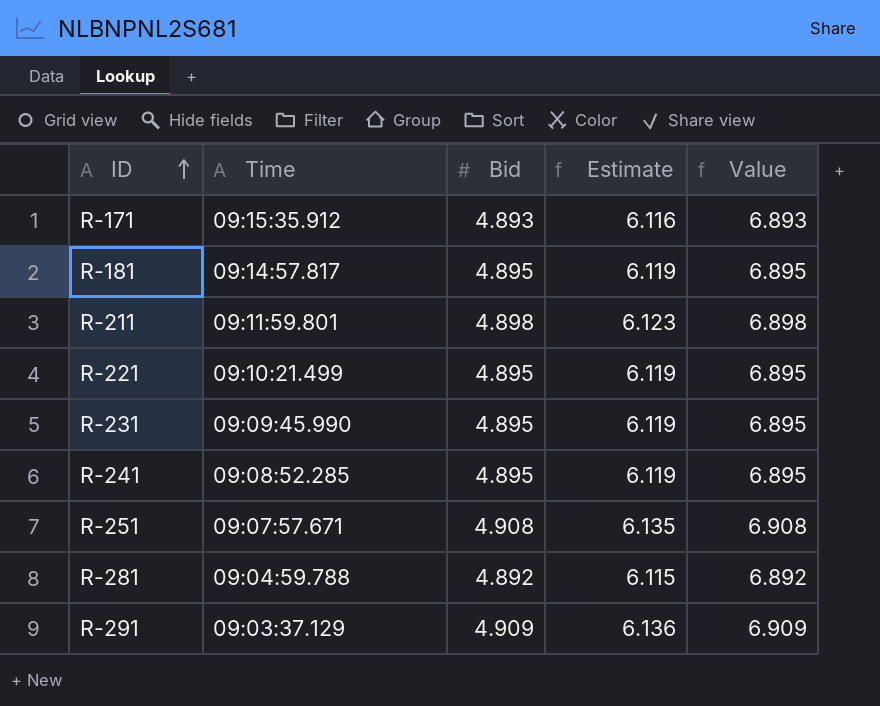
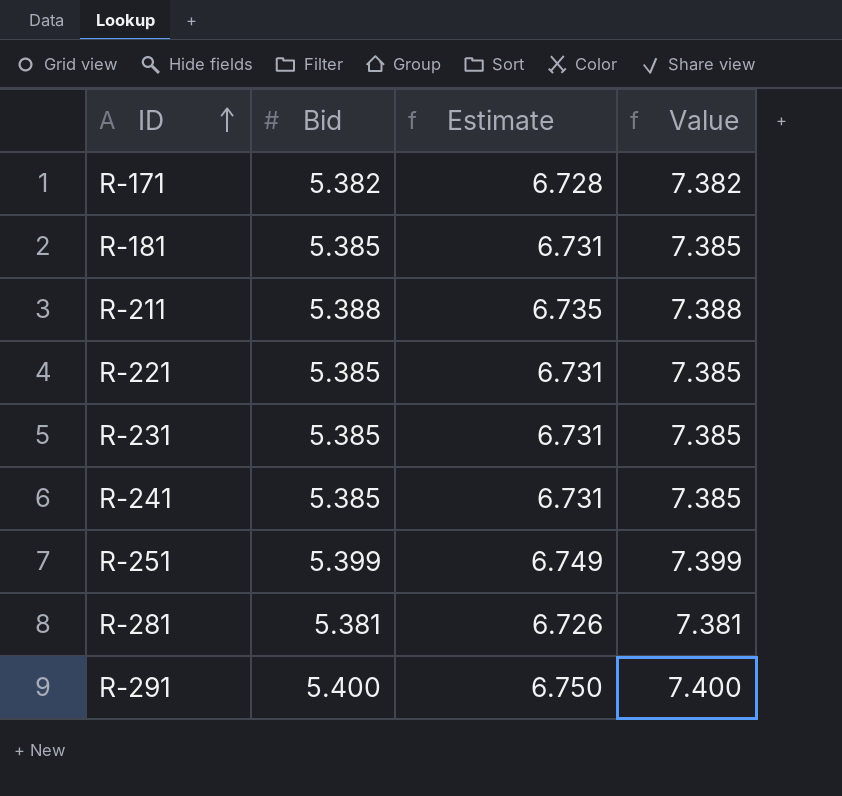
column Time | position: 2 -> none
R-171 | Bid: 4.893 -> 5.382
R-171 | Estimate: 6.116 -> 6.728
R-171 | Value: 6.893 -> 7.382
R-181 | Bid: 4.895 -> 5.385
R-181 | Estimate: 6.119 -> 6.731
R-181 | Value: 6.895 -> 7.385
R-211 | Bid: 4.898 -> 5.388
R-211 | Estimate: 6.123 -> 6.735
R-211 | Value: 6.898 -> 7.388
R-221 | Bid: 4.895 -> 5.385
R-221 | Estimate: 6.119 -> 6.731
R-221 | Value: 6.895 -> 7.385
R-231 | Bid: 4.895 -> 5.385
R-231 | Estimate: 6.119 -> 6.731
R-231 | Value: 6.895 -> 7.385
R-241 | Bid: 4.895 -> 5.385
R-241 | Estimate: 6.119 -> 6.731
R-241 | Value: 6.895 -> 7.385
R-251 | Bid: 4.908 -> 5.399
R-251 | Estimate: 6.135 -> 6.749
R-251 | Value: 6.908 -> 7.399
R-281 | Bid: 4.892 -> 5.381
R-281 | Estimate: 6.115 -> 6.726
R-281 | Value: 6.892 -> 7.381
R-291 | Bid: 4.909 -> 5.400
R-291 | Estimate: 6.136 -> 6.750
R-291 | Value: 6.909 -> 7.400

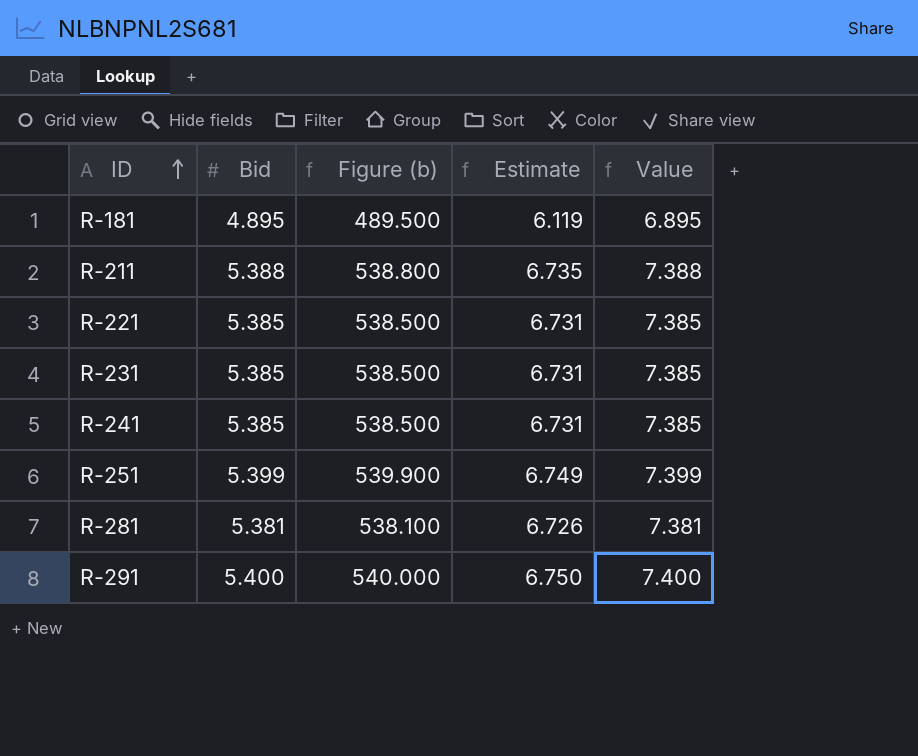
column Figure (b) | formula: none -> [Bid] * 100
row R-171: 5.382 | 6.728 | 7.382 -> none
R-181 | Bid: 5.385 -> 4.895
R-181 | Estimate: 6.731 -> 6.119
R-181 | Value: 7.385 -> 6.895

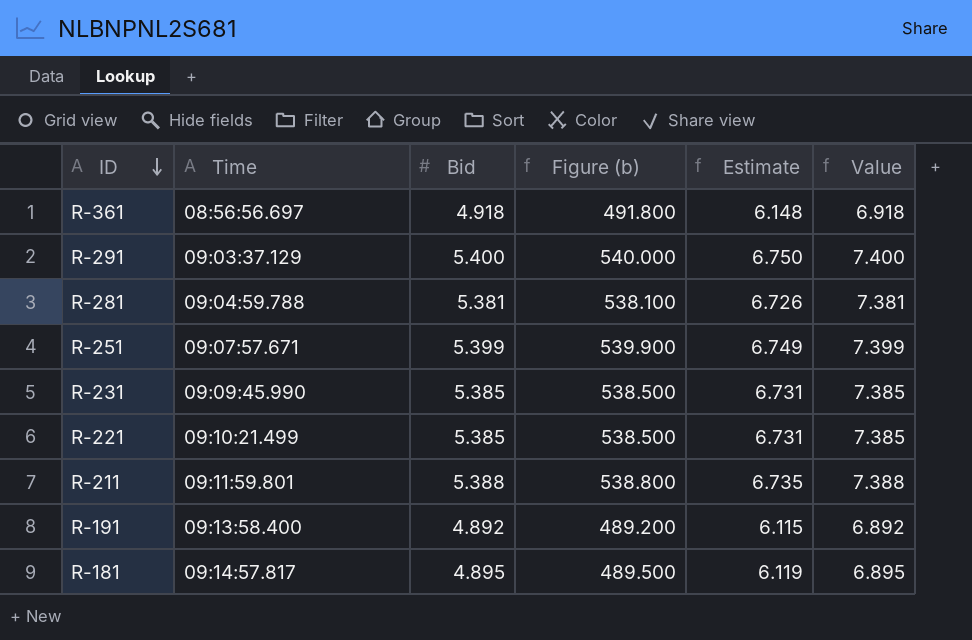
row order: ID ascending -> ID descending
column Time | position: none -> 2
row R-241: 5.385 | 538.500 | 6.731 | 7.385 -> none
row R-361: none -> 08:56:56.697 | 4.918 | 491.800 | 6.148 | 6.918
row R-191: none -> 09:13:58.400 | 4.892 | 489.200 | 6.115 | 6.892

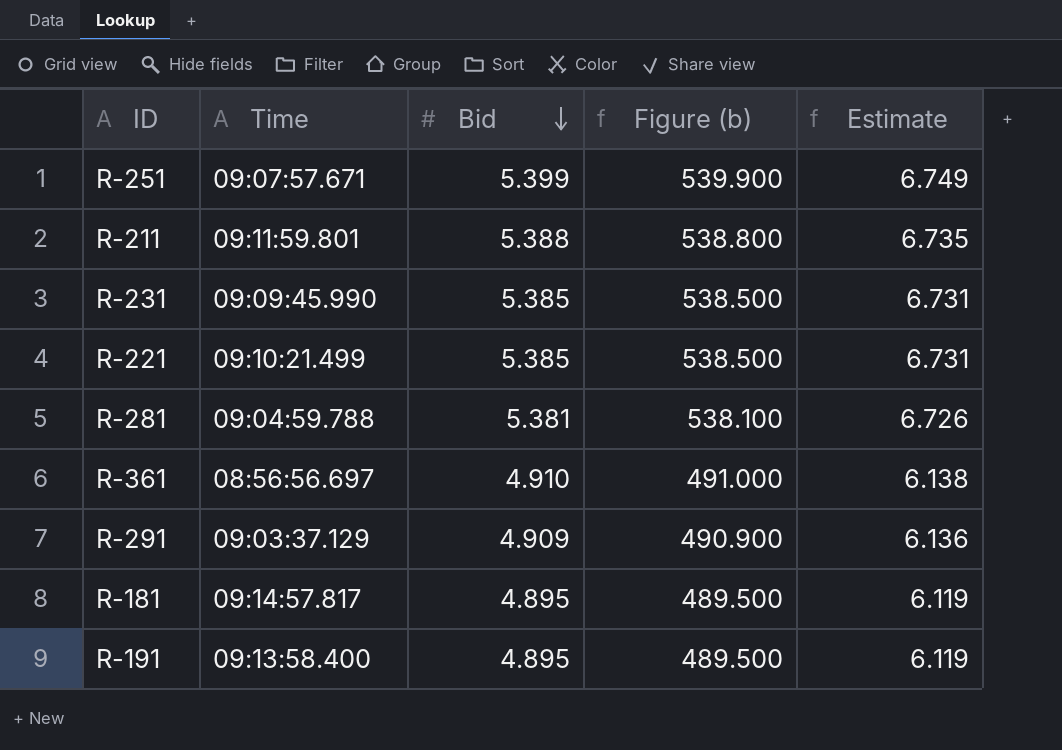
row order: ID descending -> Bid descending
column Value | formula: [Bid] + 2 -> none
R-361 | Bid: 4.918 -> 4.910
R-361 | Figure (b): 491.800 -> 491.000
R-361 | Estimate: 6.148 -> 6.138
R-291 | Bid: 5.400 -> 4.909
R-291 | Figure (b): 540.000 -> 490.900
R-291 | Estimate: 6.750 -> 6.136
R-191 | Bid: 4.892 -> 4.895
R-191 | Figure (b): 489.200 -> 489.500
R-191 | Estimate: 6.115 -> 6.119

